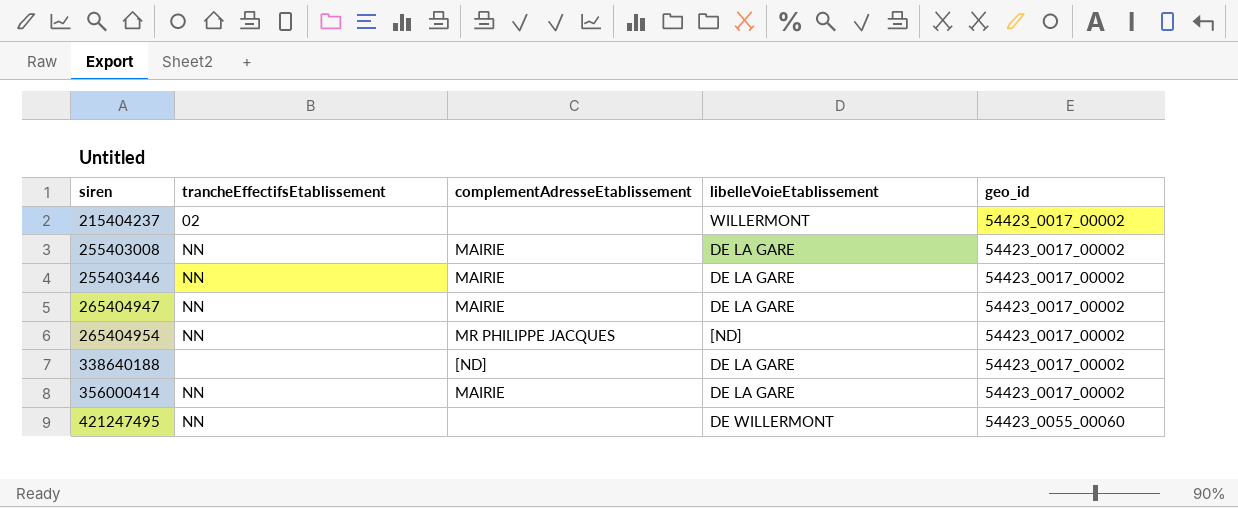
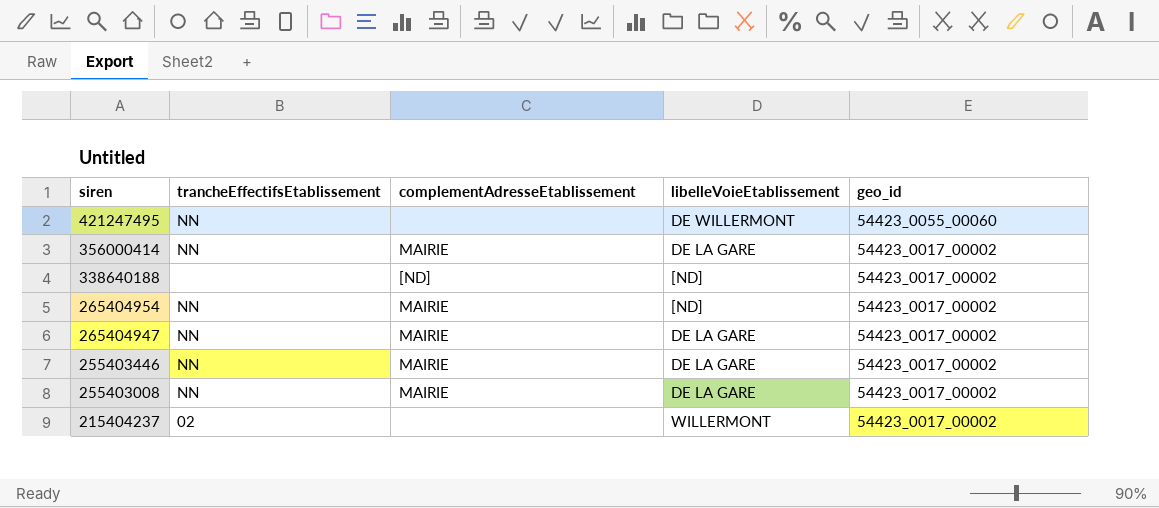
row order: siren ascending -> siren descending
338640188 | libelleVoieEtablissement: DE LA GARE -> [ND]
265404954 | complementAdresseEtablissement: MR PHILIPPE JACQUES -> MAIRIE

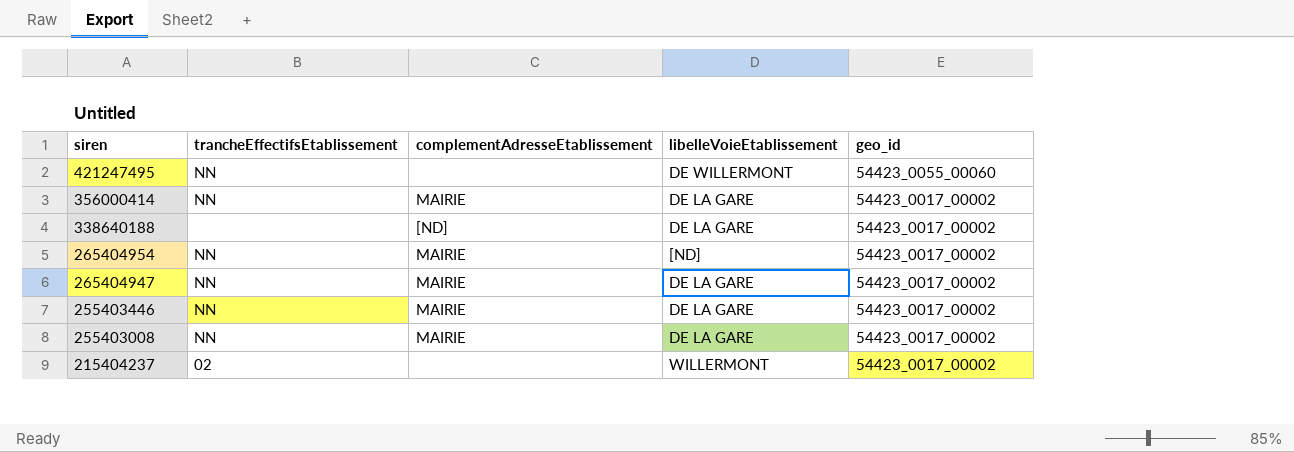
338640188 | libelleVoieEtablissement: [ND] -> DE LA GARE

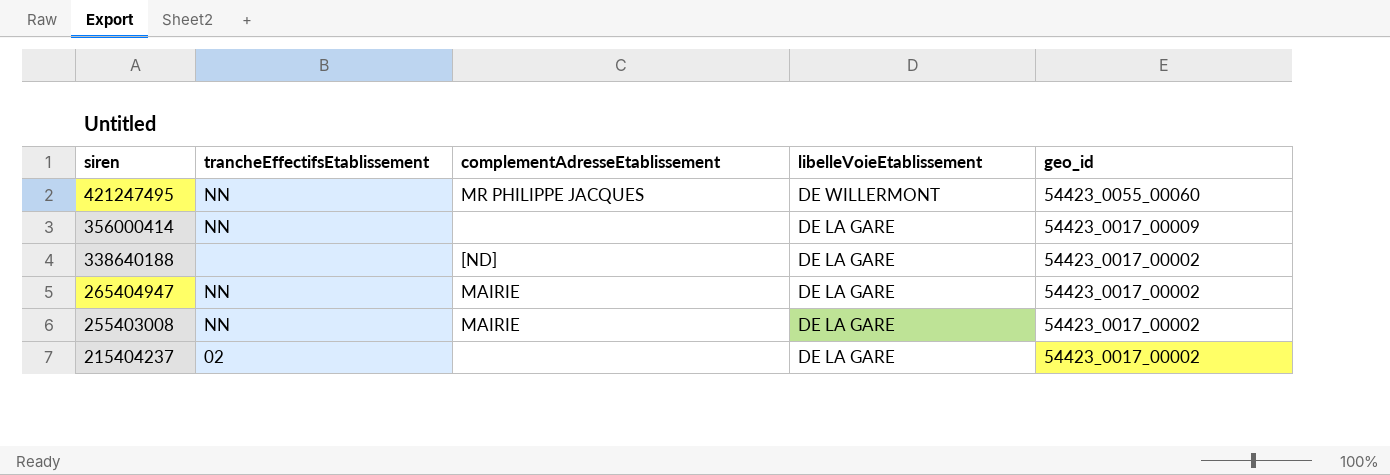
row 265404954: NN | MAIRIE | [ND] | 54423_0017_00002 -> none
row 255403446: NN | MAIRIE | DE LA GARE | 54423_0017_00002 -> none
421247495 | complementAdresseEtablissement: none -> MR PHILIPPE JACQUES
356000414 | complementAdresseEtablissement: MAIRIE -> none
356000414 | geo_id: 54423_0017_00002 -> 54423_0017_00009
215404237 | libelleVoieEtablissement: WILLERMONT -> DE LA GARE

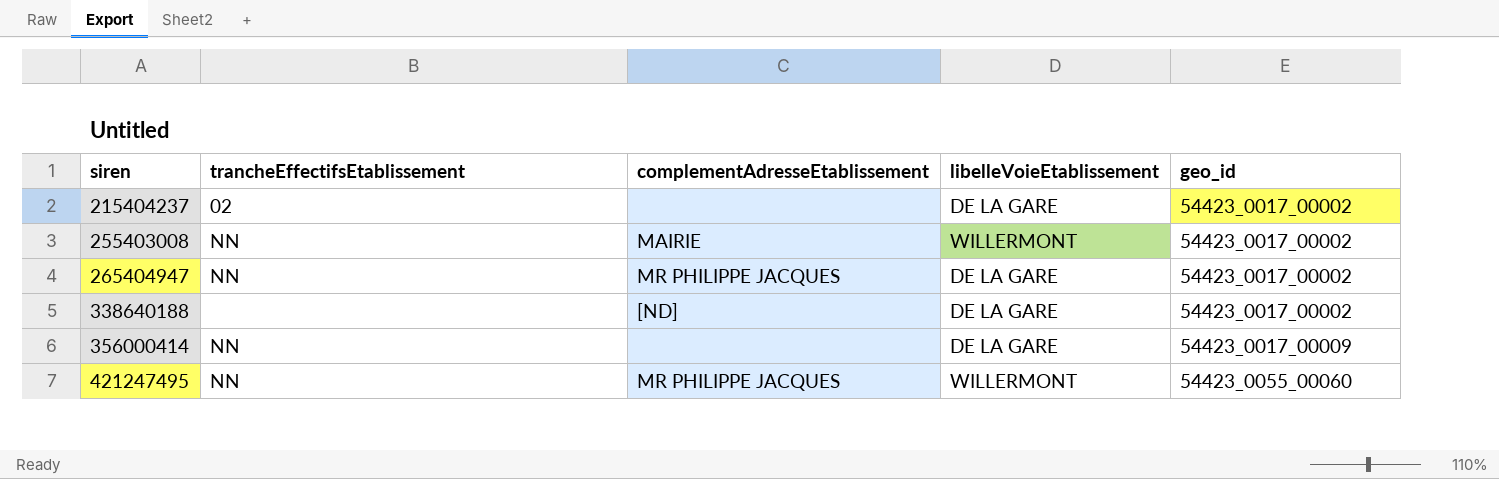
row order: siren descending -> siren ascending
255403008 | libelleVoieEtablissement: DE LA GARE -> WILLERMONT
265404947 | complementAdresseEtablissement: MAIRIE -> MR PHILIPPE JACQUES
421247495 | libelleVoieEtablissement: DE WILLERMONT -> WILLERMONT

